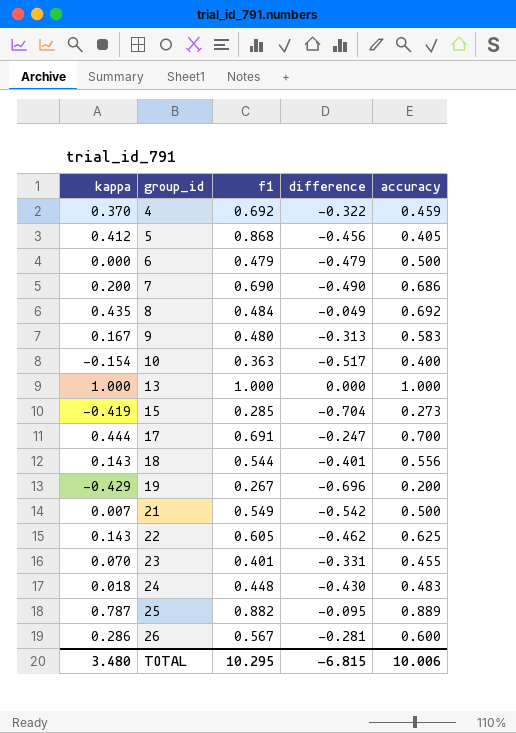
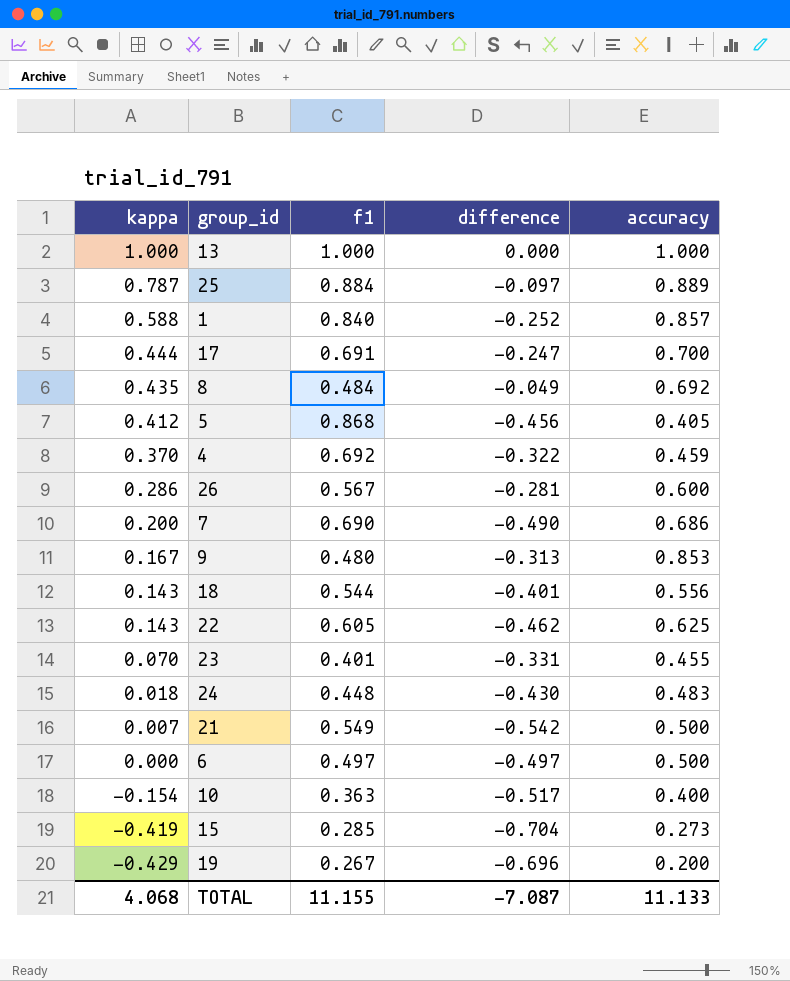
row order: group_id ascending -> kappa descending
25 | f1: 0.882 -> 0.884
25 | difference: -0.095 -> -0.097
row 1: none -> 0.588 | 0.840 | -0.252 | 0.857
9 | accuracy: 0.583 -> 0.853
6 | f1: 0.479 -> 0.497
6 | difference: -0.479 -> -0.497
TOTAL | kappa: 3.480 -> 4.068
TOTAL | f1: 10.295 -> 11.155
TOTAL | difference: -6.815 -> -7.087
TOTAL | accuracy: 10.006 -> 11.133

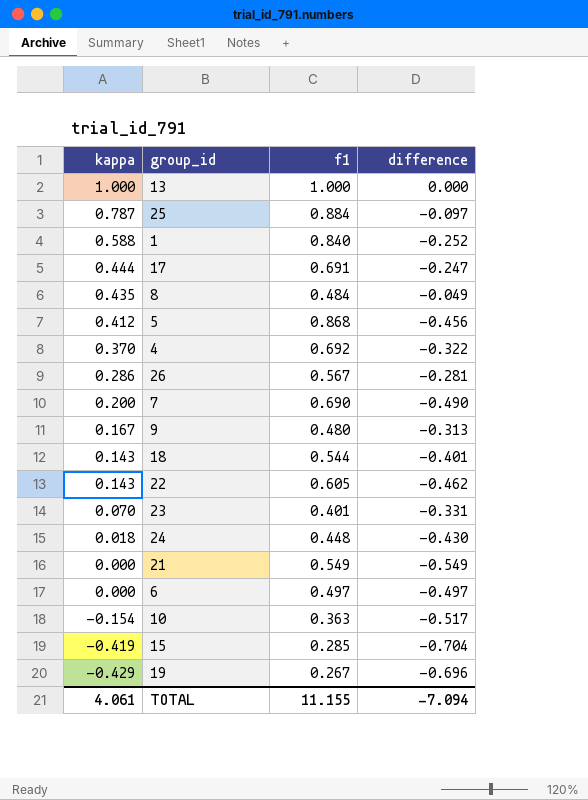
column accuracy | position: 5 -> none
21 | kappa: 0.007 -> 0.000
21 | difference: -0.542 -> -0.549
TOTAL | kappa: 4.068 -> 4.061
TOTAL | difference: -7.087 -> -7.094

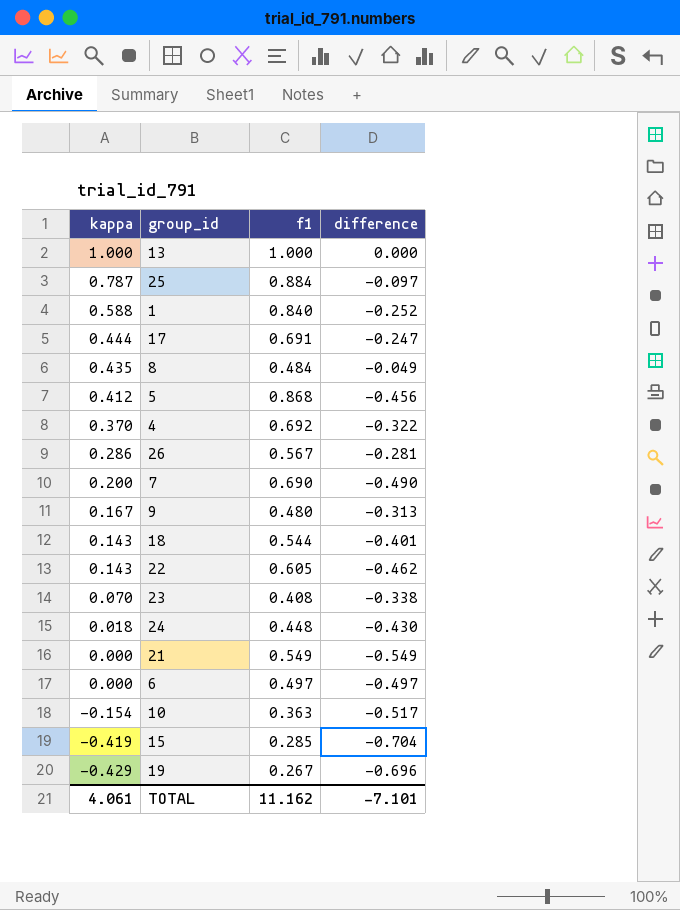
23 | f1: 0.401 -> 0.408
23 | difference: -0.331 -> -0.338
TOTAL | f1: 11.155 -> 11.162
TOTAL | difference: -7.094 -> -7.101

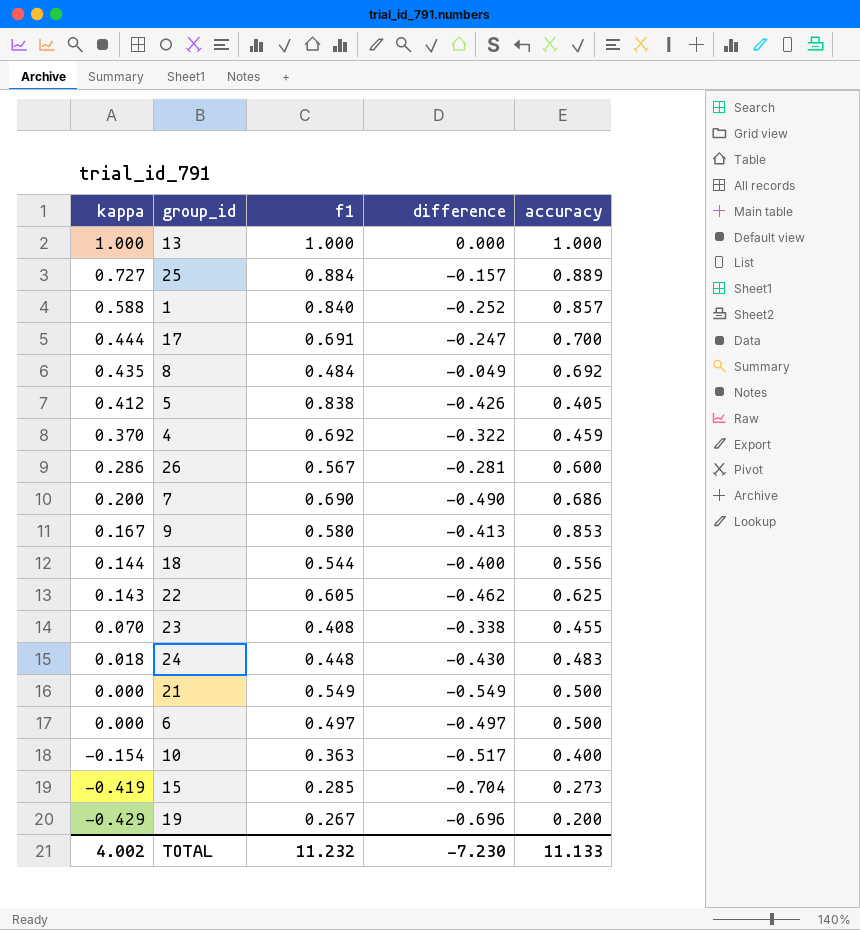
column accuracy | position: none -> 5
25 | kappa: 0.787 -> 0.727
25 | difference: -0.097 -> -0.157
5 | f1: 0.868 -> 0.838
5 | difference: -0.456 -> -0.426
9 | f1: 0.480 -> 0.580
9 | difference: -0.313 -> -0.413
18 | kappa: 0.143 -> 0.144
18 | difference: -0.401 -> -0.400
TOTAL | kappa: 4.061 -> 4.002
TOTAL | f1: 11.162 -> 11.232
TOTAL | difference: -7.101 -> -7.230

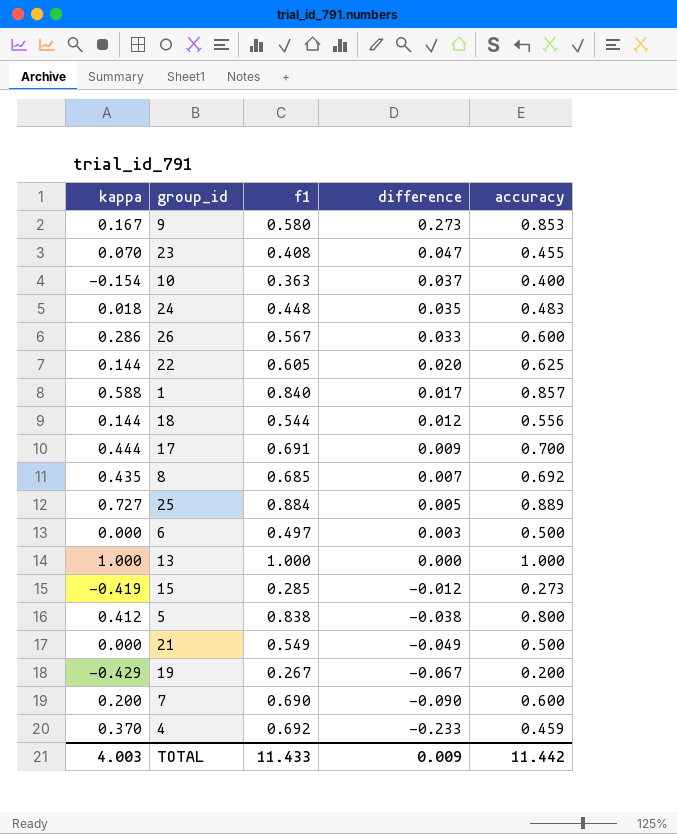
row order: kappa descending -> difference descending
column difference | formula: [kappa] - [f1] -> [accuracy] - [f1]
22 | kappa: 0.143 -> 0.144
8 | f1: 0.484 -> 0.685
5 | accuracy: 0.405 -> 0.800
7 | accuracy: 0.686 -> 0.600
TOTAL | kappa: 4.002 -> 4.003
TOTAL | f1: 11.232 -> 11.433
TOTAL | difference: -7.230 -> 0.009
TOTAL | accuracy: 11.133 -> 11.442

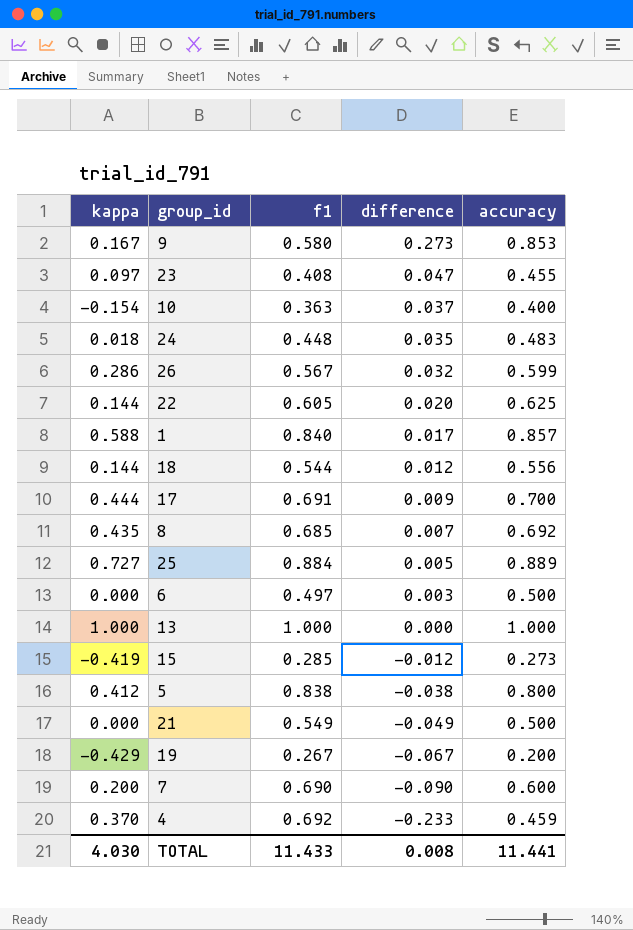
23 | kappa: 0.070 -> 0.097
26 | difference: 0.033 -> 0.032
26 | accuracy: 0.600 -> 0.599
TOTAL | kappa: 4.003 -> 4.030
TOTAL | difference: 0.009 -> 0.008
TOTAL | accuracy: 11.442 -> 11.441

